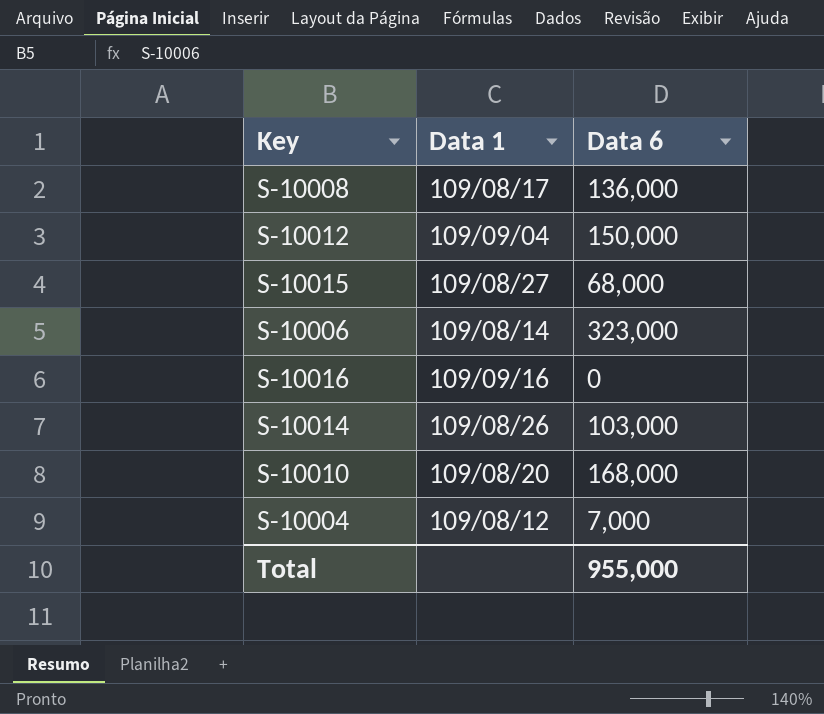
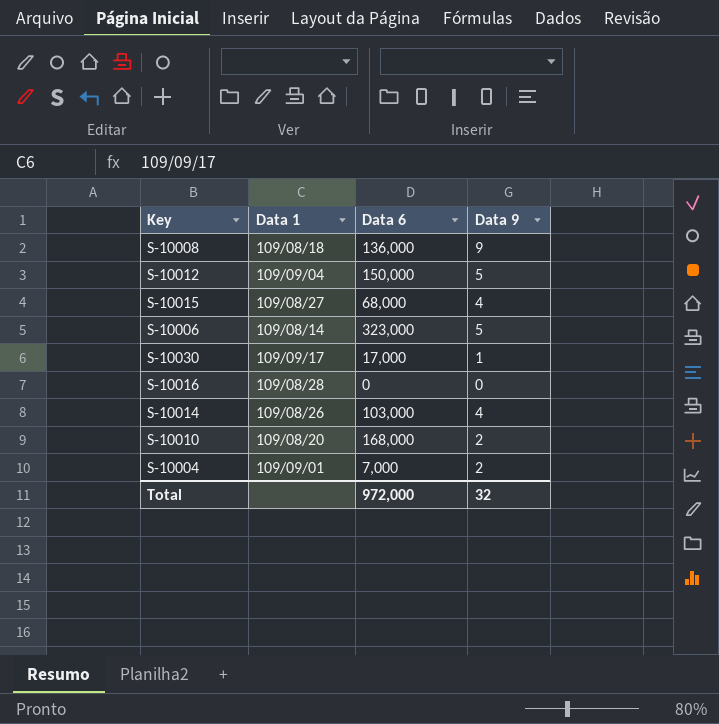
column Data 9 | position: none -> 4
S-10008 | Data 1: 109/08/17 -> 109/08/18
row S-10030: none -> 109/09/17 | 17,000 | 1
S-10016 | Data 1: 109/09/16 -> 109/08/28
S-10004 | Data 1: 109/08/12 -> 109/09/01
Total | Data 6: 955,000 -> 972,000

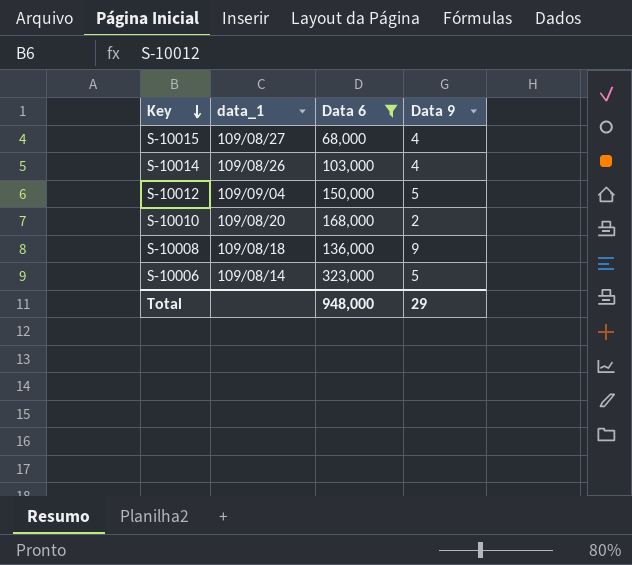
filter: none -> Data 6 >= 68,000
row order: none -> Key descending
column name: Data 1 -> data_1
Total | Data 6: 972,000 -> 948,000
Total | Data 9: 32 -> 29

